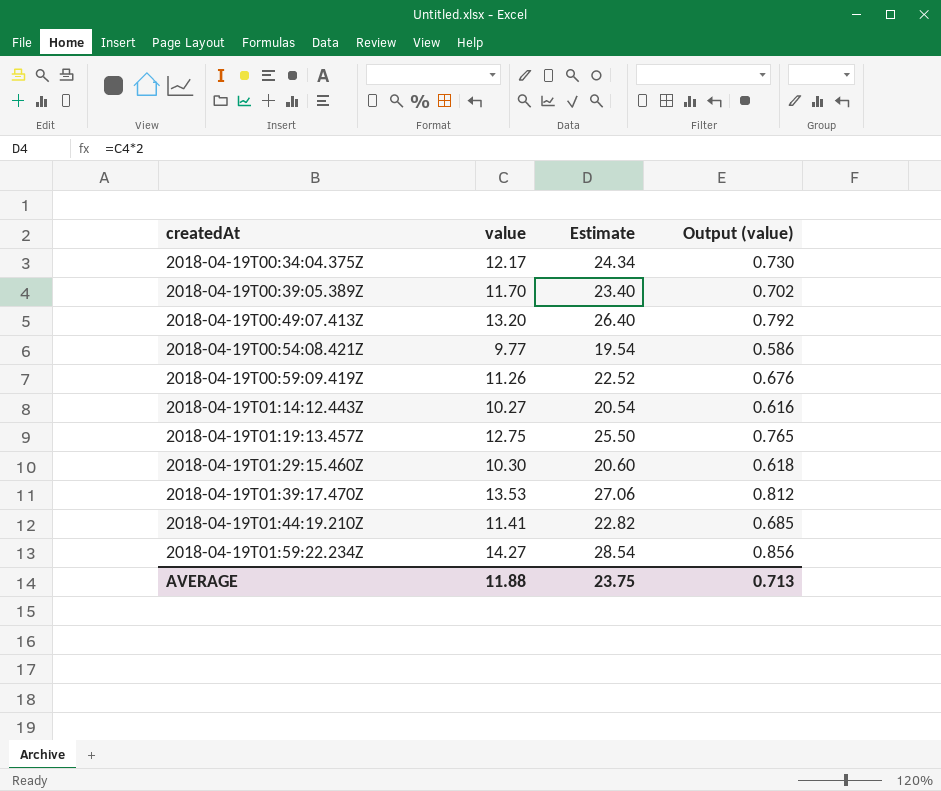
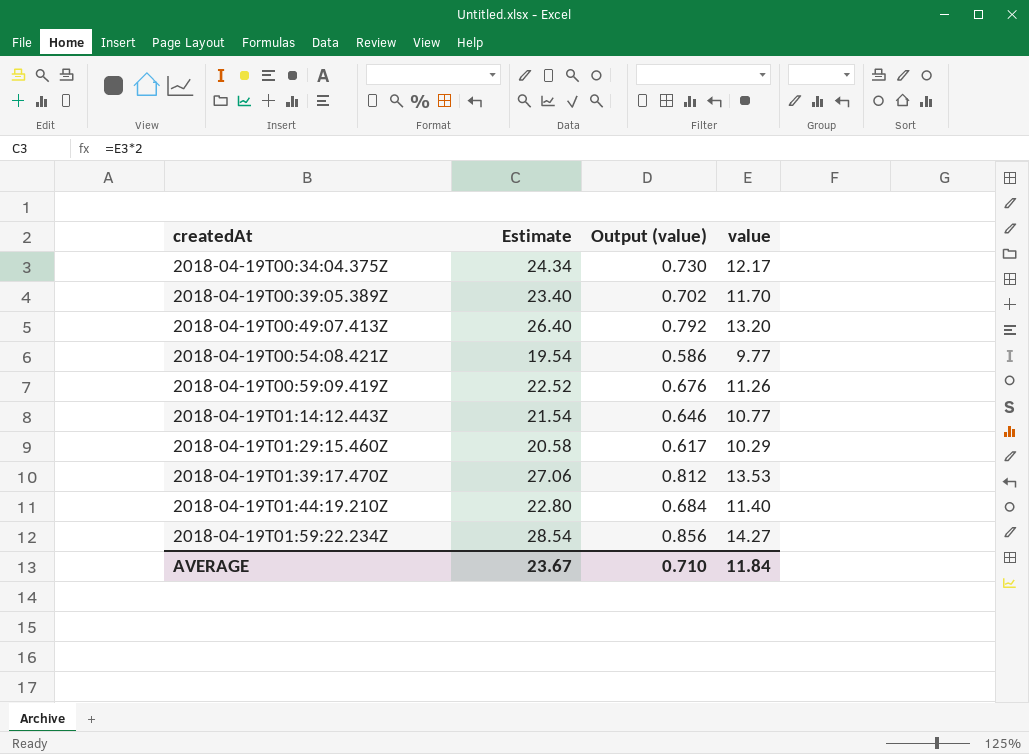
column value | position: 2 -> 4
row 2018-04-19T01:19:13.457Z: 12.75 | 25.50 | 0.765 -> none
2018-04-19T01:14:12.443Z | Estimate: 20.54 -> 21.54
2018-04-19T01:14:12.443Z | Output (value): 0.616 -> 0.646
2018-04-19T01:14:12.443Z | value: 10.27 -> 10.77
2018-04-19T01:29:15.460Z | Estimate: 20.60 -> 20.58
2018-04-19T01:29:15.460Z | Output (value): 0.618 -> 0.617
2018-04-19T01:29:15.460Z | value: 10.30 -> 10.29
2018-04-19T01:44:19.210Z | Estimate: 22.82 -> 22.80
2018-04-19T01:44:19.210Z | Output (value): 0.685 -> 0.684
2018-04-19T01:44:19.210Z | value: 11.41 -> 11.40
AVERAGE | Estimate: 23.75 -> 23.67
AVERAGE | Output (value): 0.713 -> 0.710
AVERAGE | value: 11.88 -> 11.84

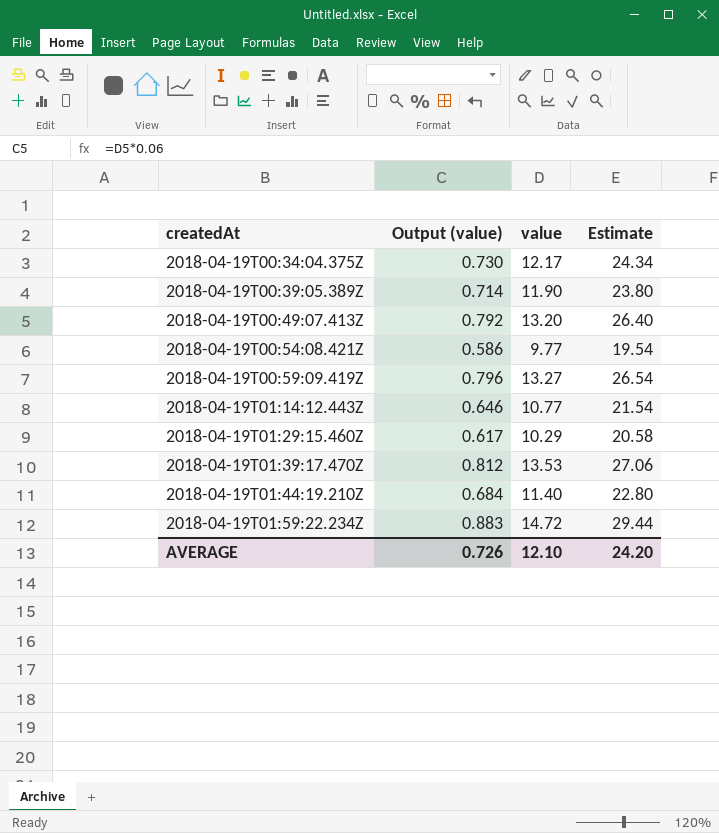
column Estimate | position: 2 -> 4
2018-04-19T00:39:05.389Z | Output (value): 0.702 -> 0.714
2018-04-19T00:39:05.389Z | value: 11.70 -> 11.90
2018-04-19T00:39:05.389Z | Estimate: 23.40 -> 23.80
2018-04-19T00:59:09.419Z | Output (value): 0.676 -> 0.796
2018-04-19T00:59:09.419Z | value: 11.26 -> 13.27
2018-04-19T00:59:09.419Z | Estimate: 22.52 -> 26.54
2018-04-19T01:59:22.234Z | Output (value): 0.856 -> 0.883
2018-04-19T01:59:22.234Z | value: 14.27 -> 14.72
2018-04-19T01:59:22.234Z | Estimate: 28.54 -> 29.44
AVERAGE | Output (value): 0.710 -> 0.726
AVERAGE | value: 11.84 -> 12.10
AVERAGE | Estimate: 23.67 -> 24.20

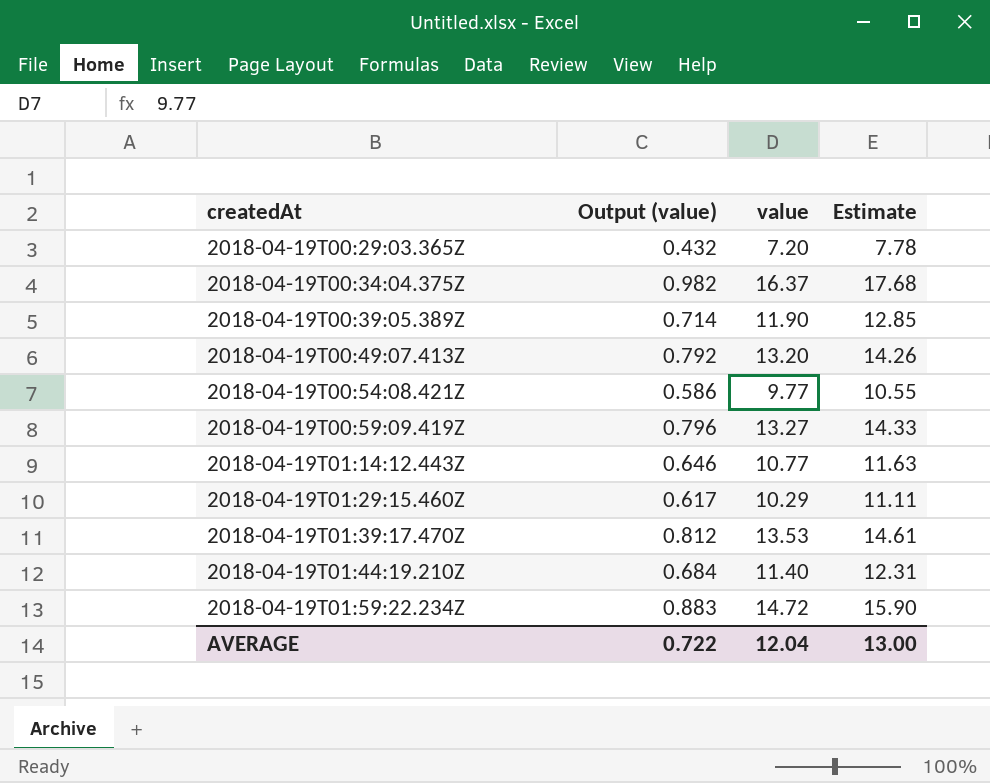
column Estimate | formula: [value] * 2 -> [value] * 1.08
row 2018-04-19T00:29:03.365Z: none -> 0.432 | 7.20 | 7.78
2018-04-19T00:34:04.375Z | Output (value): 0.730 -> 0.982
2018-04-19T00:34:04.375Z | value: 12.17 -> 16.37
AVERAGE | Output (value): 0.726 -> 0.722
AVERAGE | value: 12.10 -> 12.04
AVERAGE | Estimate: 24.20 -> 13.00

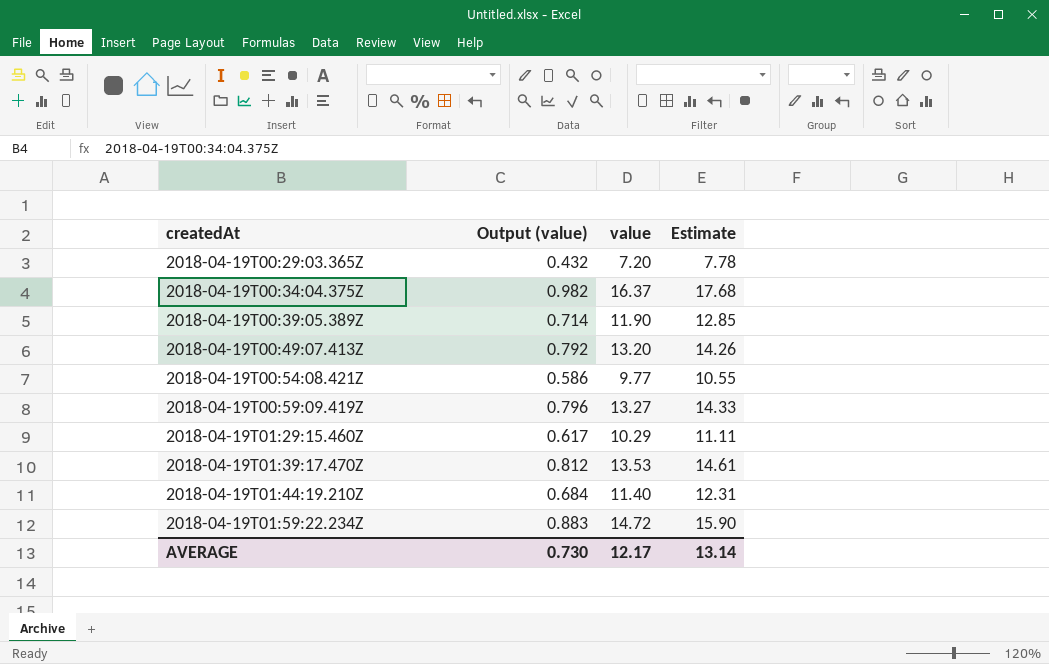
row 2018-04-19T01:14:12.443Z: 0.646 | 10.77 | 11.63 -> none
AVERAGE | Output (value): 0.722 -> 0.730
AVERAGE | value: 12.04 -> 12.17
AVERAGE | Estimate: 13.00 -> 13.14

